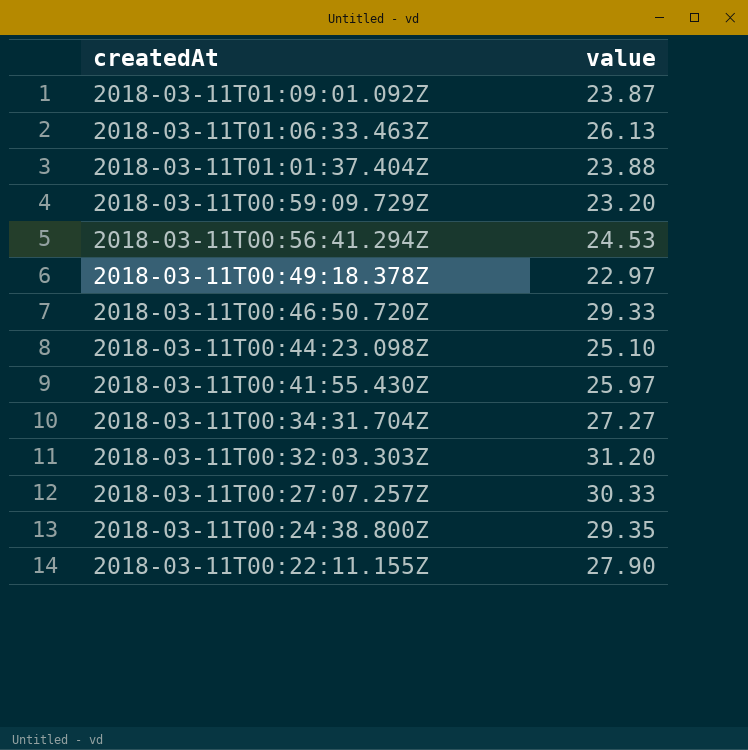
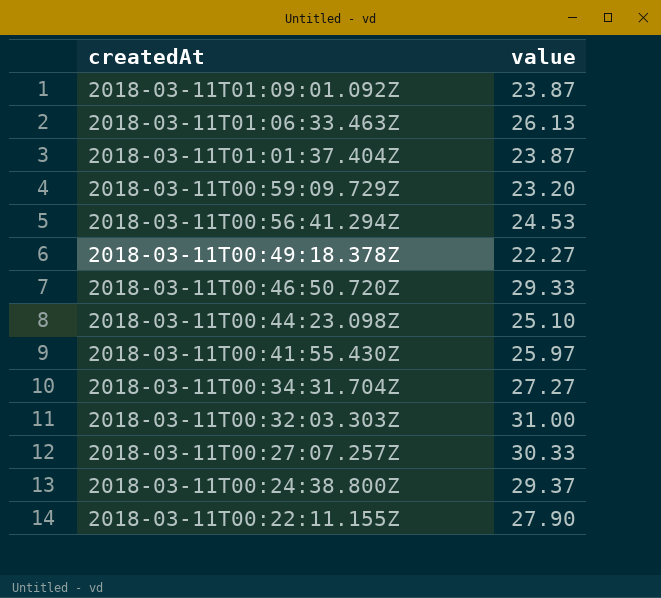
2018-03-11T01:01:37.404Z | value: 23.88 -> 23.87
2018-03-11T00:49:18.378Z | value: 22.97 -> 22.27
2018-03-11T00:32:03.303Z | value: 31.20 -> 31.00
2018-03-11T00:24:38.800Z | value: 29.35 -> 29.37

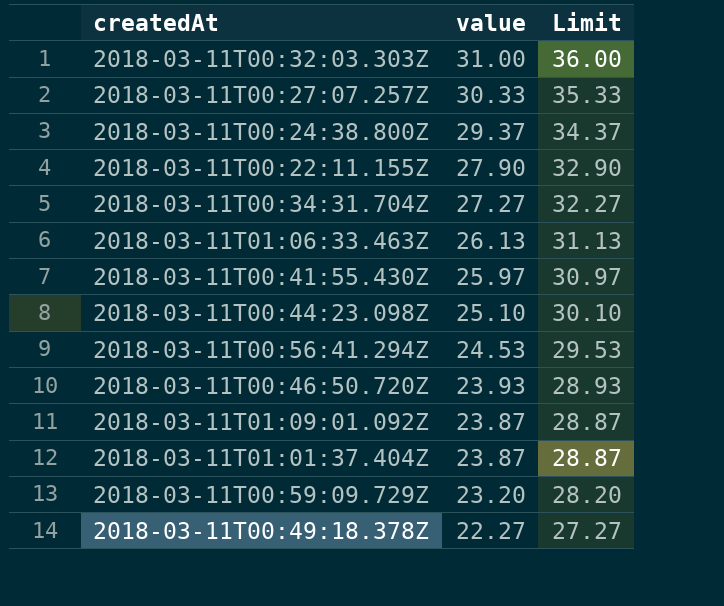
row order: createdAt descending -> value descending
column Limit | formula: none -> [value] + 5
2018-03-11T00:46:50.720Z | value: 29.33 -> 23.93

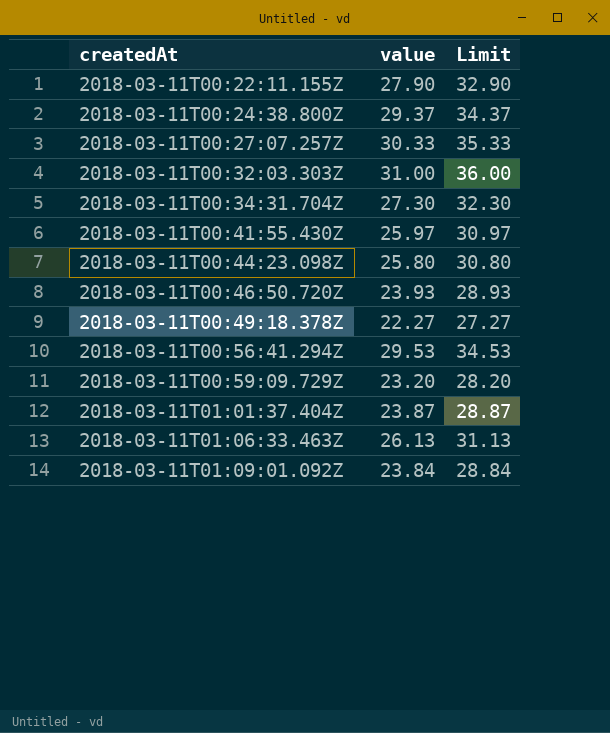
row order: value descending -> createdAt ascending
2018-03-11T00:34:31.704Z | value: 27.27 -> 27.30
2018-03-11T00:34:31.704Z | Limit: 32.27 -> 32.30
2018-03-11T00:44:23.098Z | value: 25.10 -> 25.80
2018-03-11T00:44:23.098Z | Limit: 30.10 -> 30.80
2018-03-11T00:56:41.294Z | value: 24.53 -> 29.53
2018-03-11T00:56:41.294Z | Limit: 29.53 -> 34.53
2018-03-11T01:09:01.092Z | value: 23.87 -> 23.84
2018-03-11T01:09:01.092Z | Limit: 28.87 -> 28.84

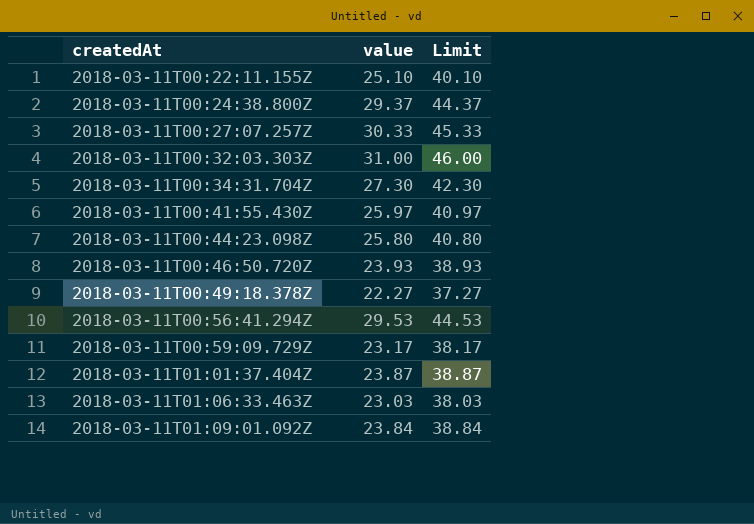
column Limit | formula: [value] + 5 -> [value] + 15
2018-03-11T00:22:11.155Z | value: 27.90 -> 25.10
2018-03-11T00:59:09.729Z | value: 23.20 -> 23.17
2018-03-11T01:06:33.463Z | value: 26.13 -> 23.03

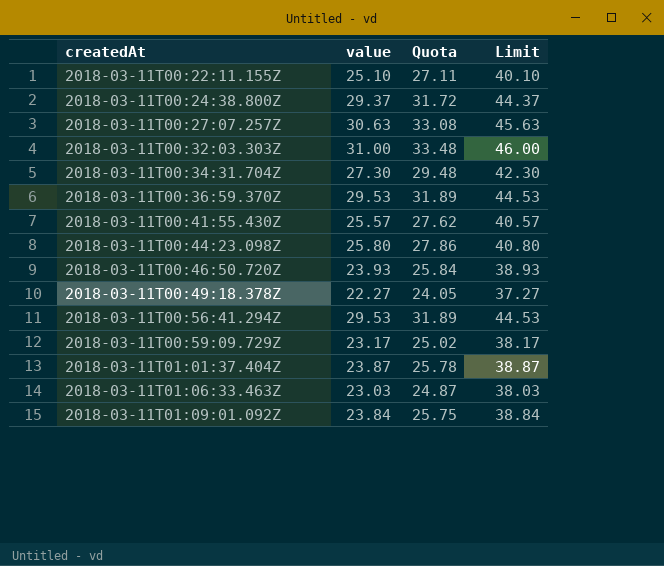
column Quota | formula: none -> [value] * 1.08
2018-03-11T00:27:07.257Z | value: 30.33 -> 30.63
2018-03-11T00:27:07.257Z | Limit: 45.33 -> 45.63
row 2018-03-11T00:36:59.370Z: none -> 29.53 | 31.89 | 44.53
2018-03-11T00:41:55.430Z | value: 25.97 -> 25.57
2018-03-11T00:41:55.430Z | Limit: 40.97 -> 40.57

